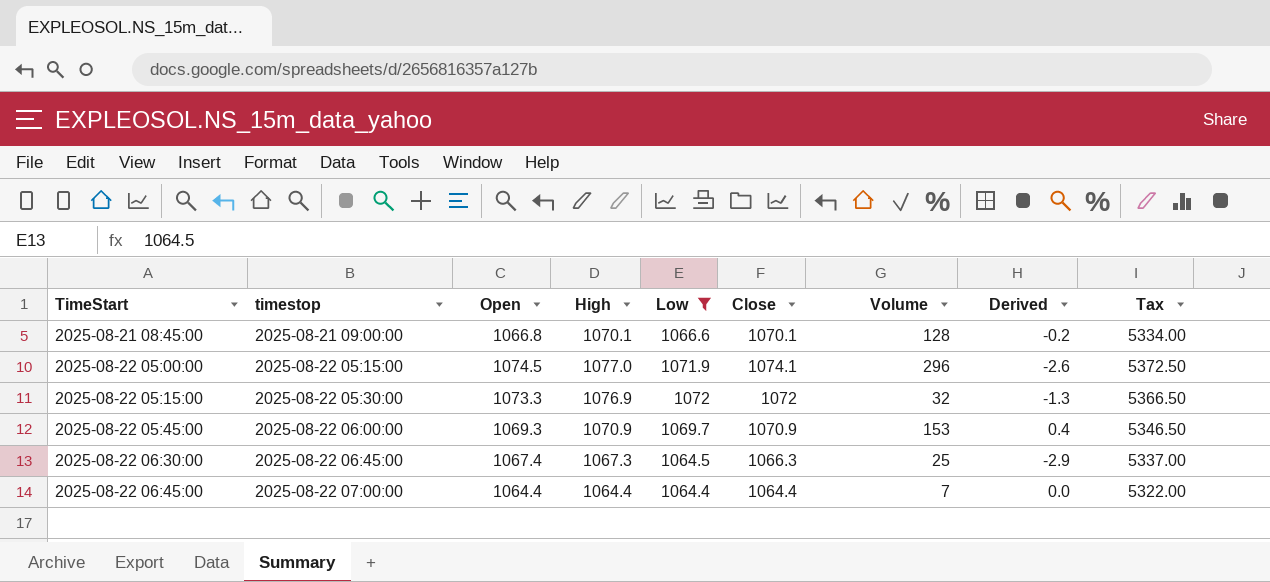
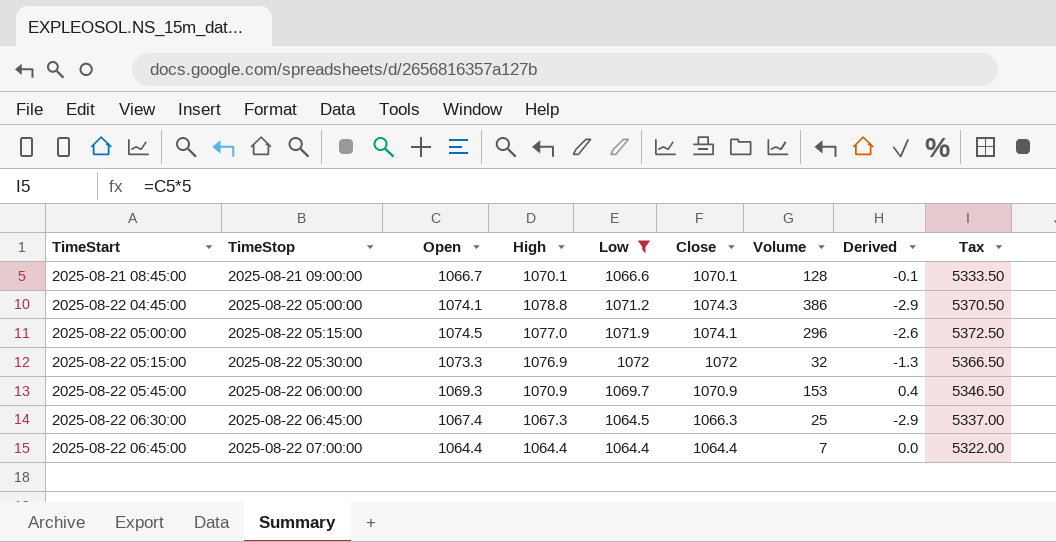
column name: timestop -> TimeStop
2025-08-21 08:45:00 | Open: 1066.8 -> 1066.7
2025-08-21 08:45:00 | Derived: -0.2 -> -0.1
2025-08-21 08:45:00 | Tax: 5334.00 -> 5333.50
row 2025-08-22 04:45:00: none -> 2025-08-22 05:00:00 | 1074.1 | 1078.8 | 1071.2 | 1074.3 | 386 | -2.9 | 5370.50

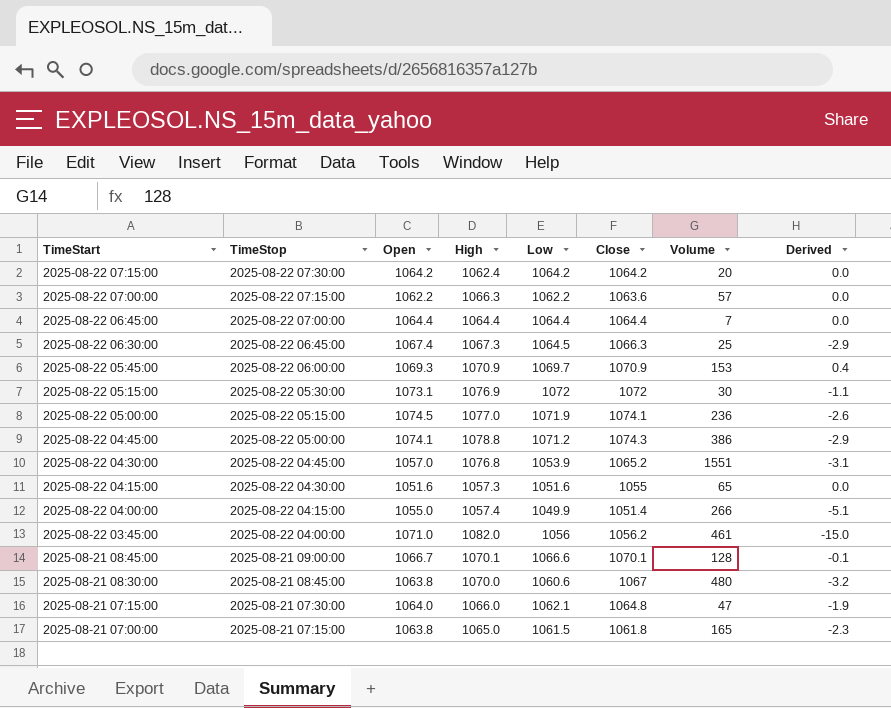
filter: Low >= 1064.4 -> none
row order: TimeStart ascending -> TimeStart descending
column Tax | formula: [Open] * 5 -> none
2025-08-22 05:15:00 | Open: 1073.3 -> 1073.1
2025-08-22 05:15:00 | Volume: 32 -> 30
2025-08-22 05:15:00 | Derived: -1.3 -> -1.1
2025-08-22 05:00:00 | Volume: 296 -> 236

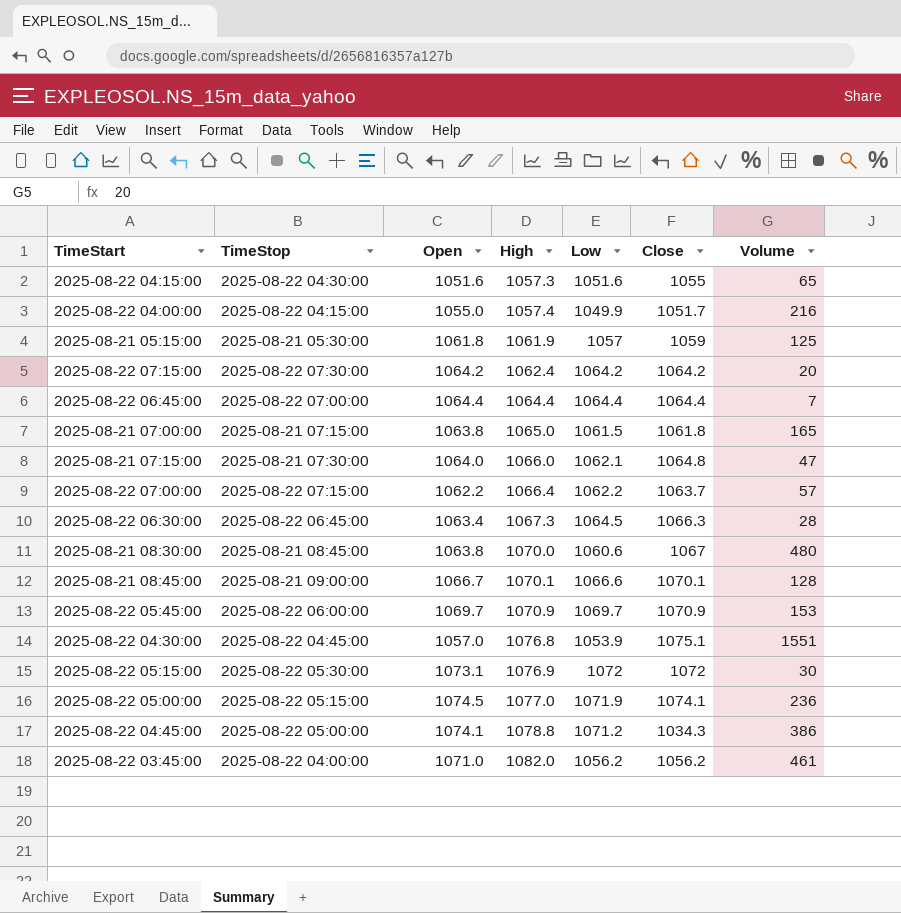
row order: TimeStart descending -> High ascending
column Derived | formula: [Low] - [Open] -> none
2025-08-22 04:00:00 | Close: 1051.4 -> 1051.7
2025-08-22 04:00:00 | Volume: 266 -> 216
row 2025-08-21 05:15:00: none -> 2025-08-21 05:30:00 | 1061.8 | 1061.9 | 1057 | 1059 | 125
2025-08-22 07:00:00 | High: 1066.3 -> 1066.4
2025-08-22 07:00:00 | Close: 1063.6 -> 1063.7
2025-08-22 06:30:00 | Open: 1067.4 -> 1063.4
2025-08-22 06:30:00 | Volume: 25 -> 28
2025-08-22 05:45:00 | Open: 1069.3 -> 1069.7
2025-08-22 04:30:00 | Close: 1065.2 -> 1075.1
2025-08-22 04:45:00 | Close: 1074.3 -> 1034.3
2025-08-22 03:45:00 | Low: 1056 -> 1056.2

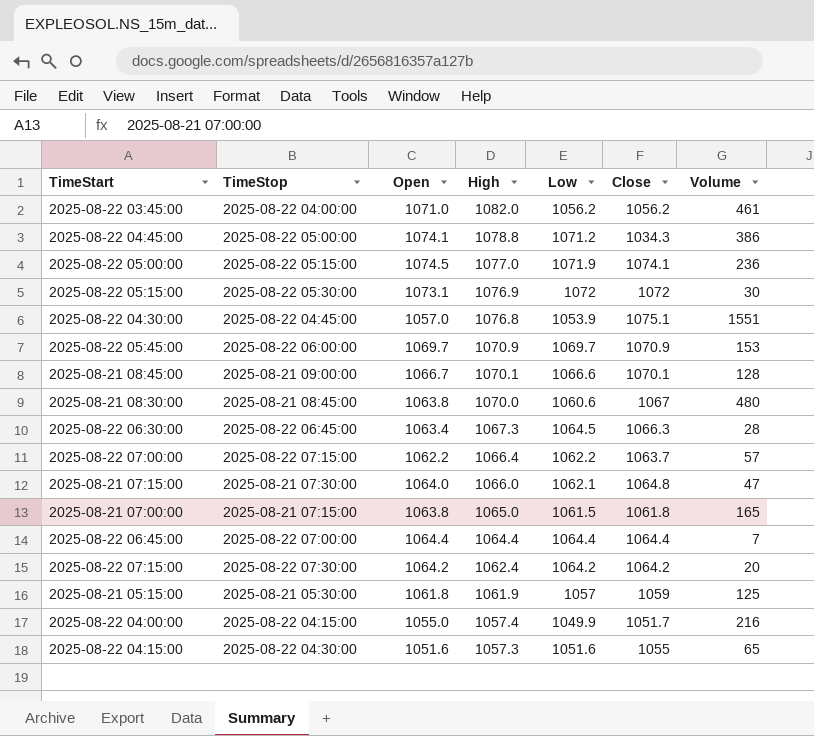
row order: High ascending -> High descending

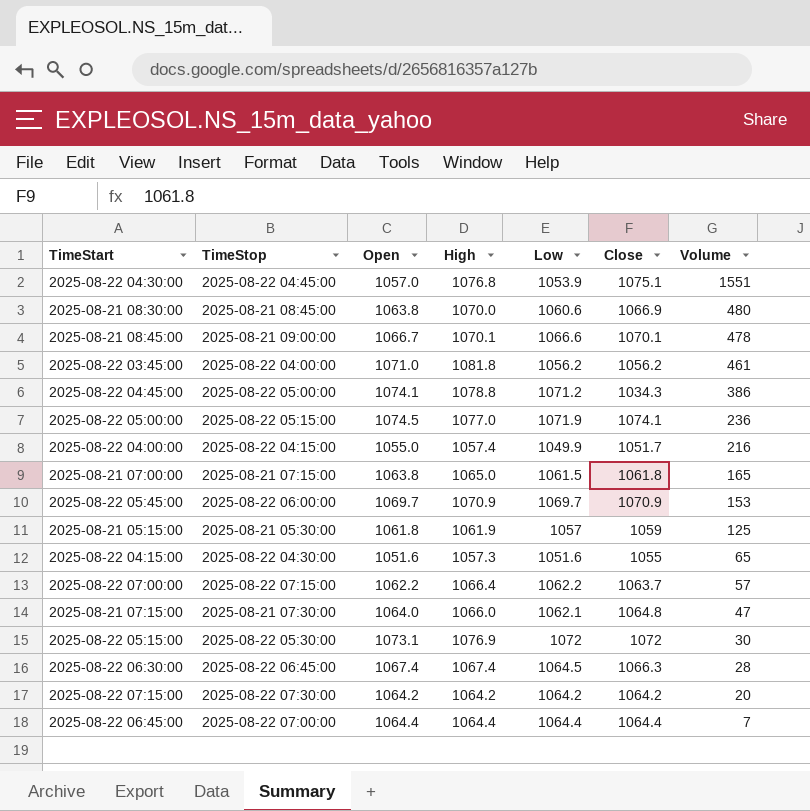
row order: High descending -> Volume descending
2025-08-21 08:30:00 | Close: 1067 -> 1066.9
2025-08-21 08:45:00 | Volume: 128 -> 478
2025-08-22 03:45:00 | High: 1082.0 -> 1081.8
2025-08-22 06:30:00 | Open: 1063.4 -> 1067.4
2025-08-22 06:30:00 | High: 1067.3 -> 1067.4
2025-08-22 07:15:00 | High: 1062.4 -> 1064.2

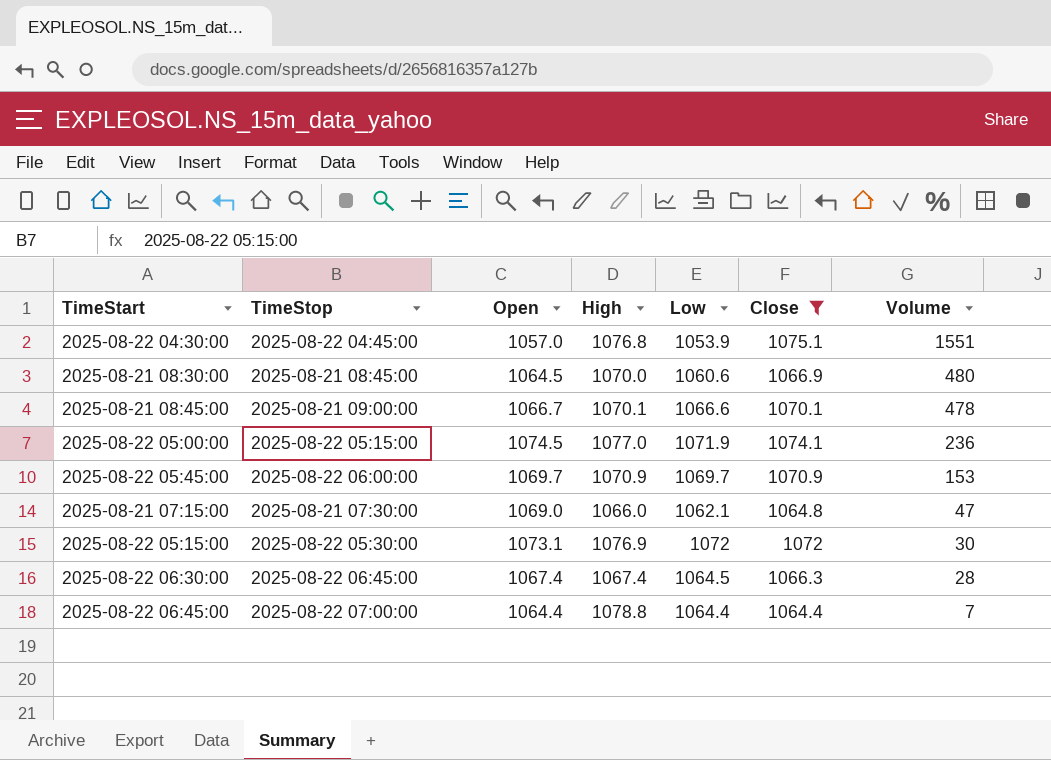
filter: none -> Close >= 1064.4
2025-08-21 08:30:00 | Open: 1063.8 -> 1064.5
2025-08-21 07:15:00 | Open: 1064.0 -> 1069.0
2025-08-22 06:45:00 | High: 1064.4 -> 1078.8

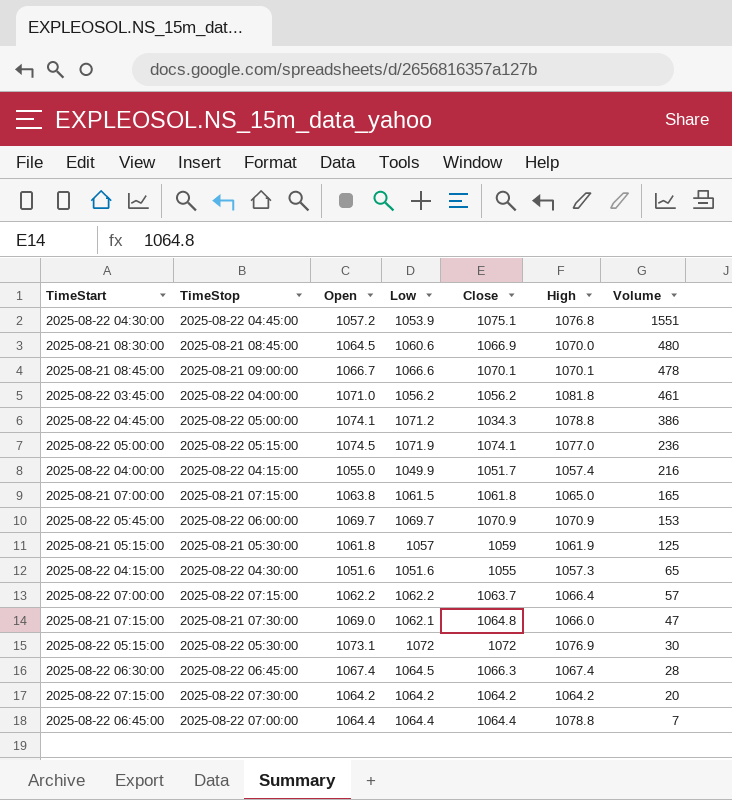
filter: Close >= 1064.4 -> none
column High | position: 4 -> 6
2025-08-22 04:30:00 | Open: 1057.0 -> 1057.2

